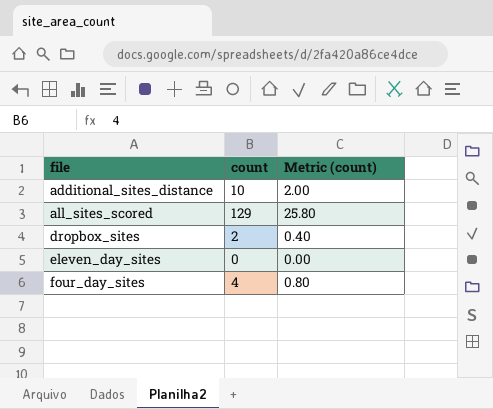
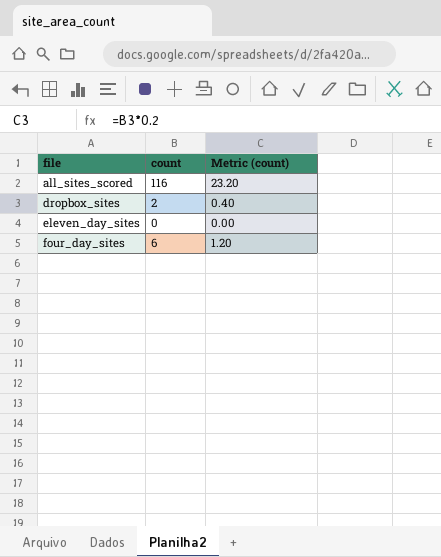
row additional_sites_distance: 10 | 2.00 -> none
all_sites_scored | count: 129 -> 116
all_sites_scored | Metric (count): 25.80 -> 23.20
four_day_sites | count: 4 -> 6
four_day_sites | Metric (count): 0.80 -> 1.20

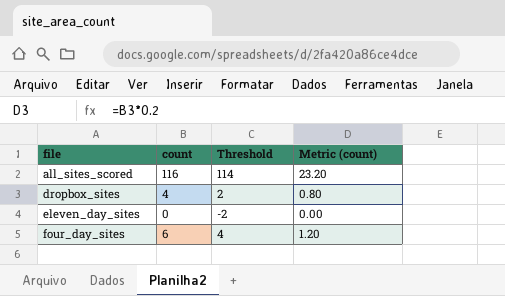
column Threshold | formula: none -> [count] - 2
dropbox_sites | count: 2 -> 4
dropbox_sites | Metric (count): 0.40 -> 0.80

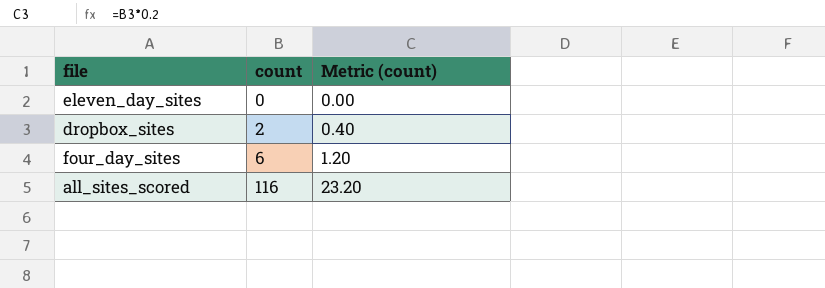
row order: file ascending -> count ascending
column Threshold | formula: [count] - 2 -> none
dropbox_sites | count: 4 -> 2
dropbox_sites | Metric (count): 0.80 -> 0.40

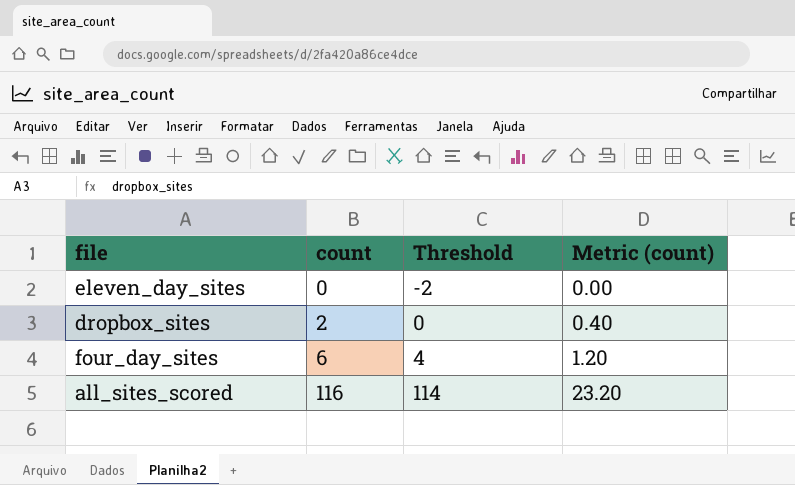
column Threshold | formula: none -> [count] - 2

